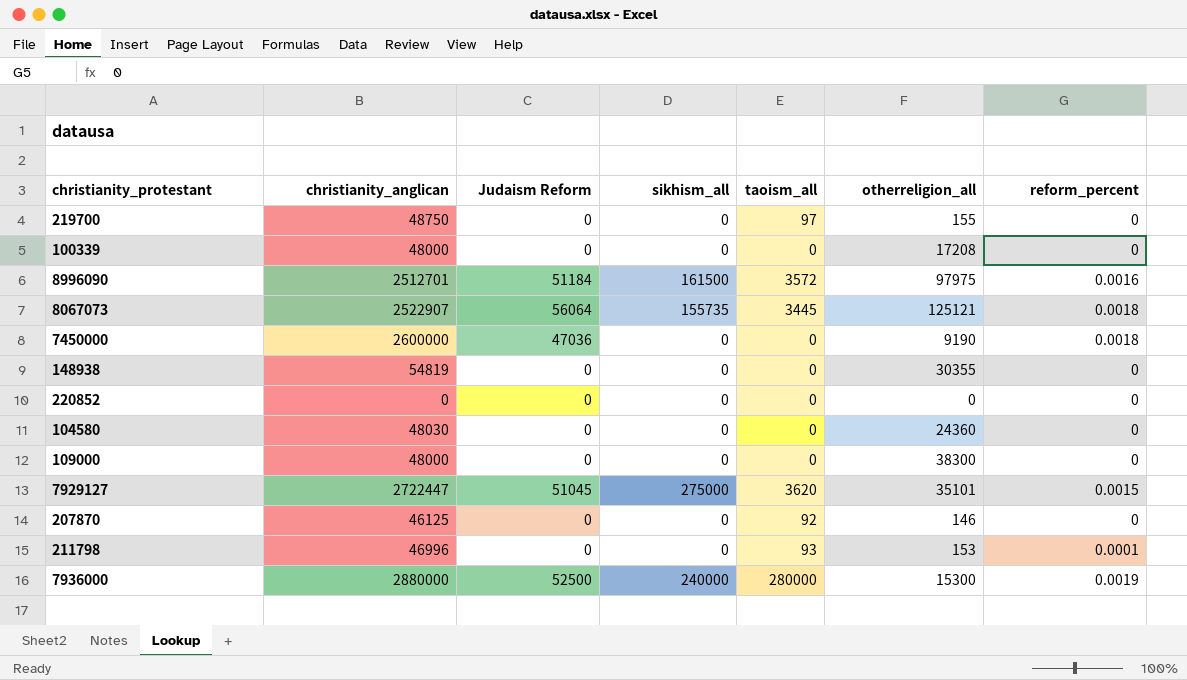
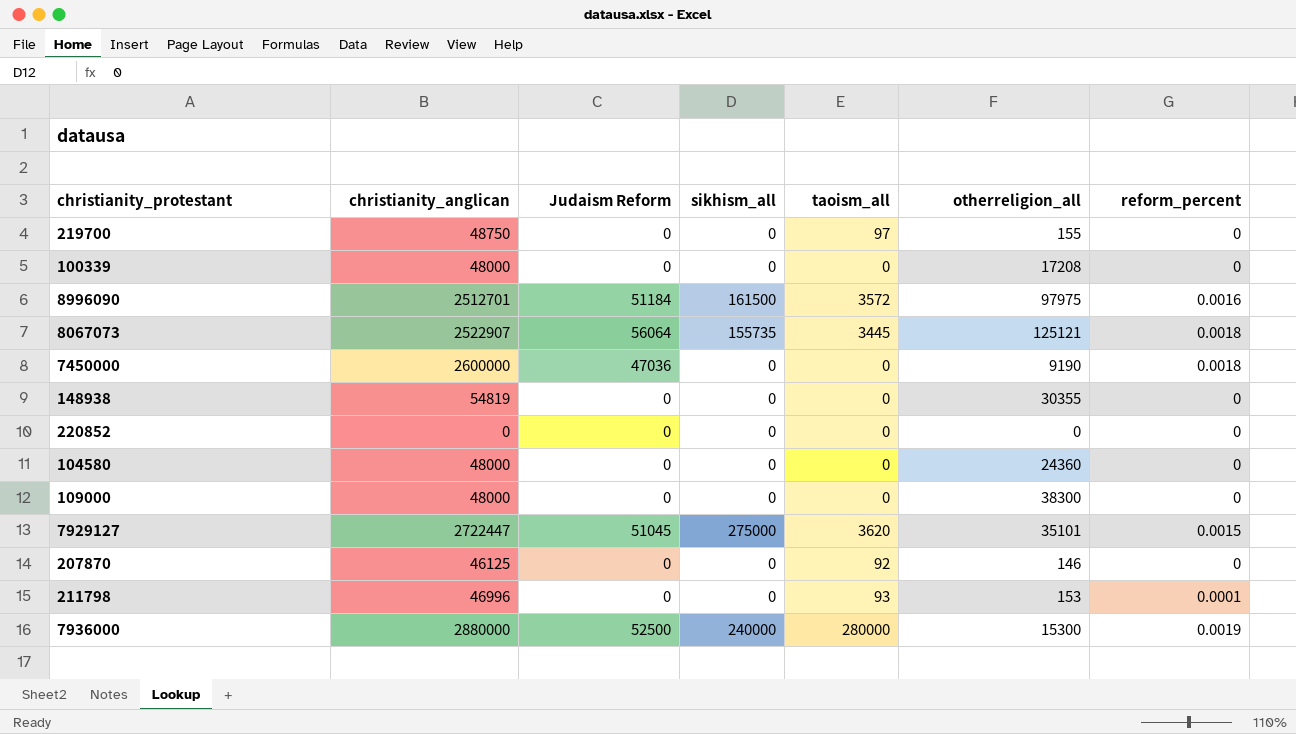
104580 | christianity_anglican: 48030 -> 48000

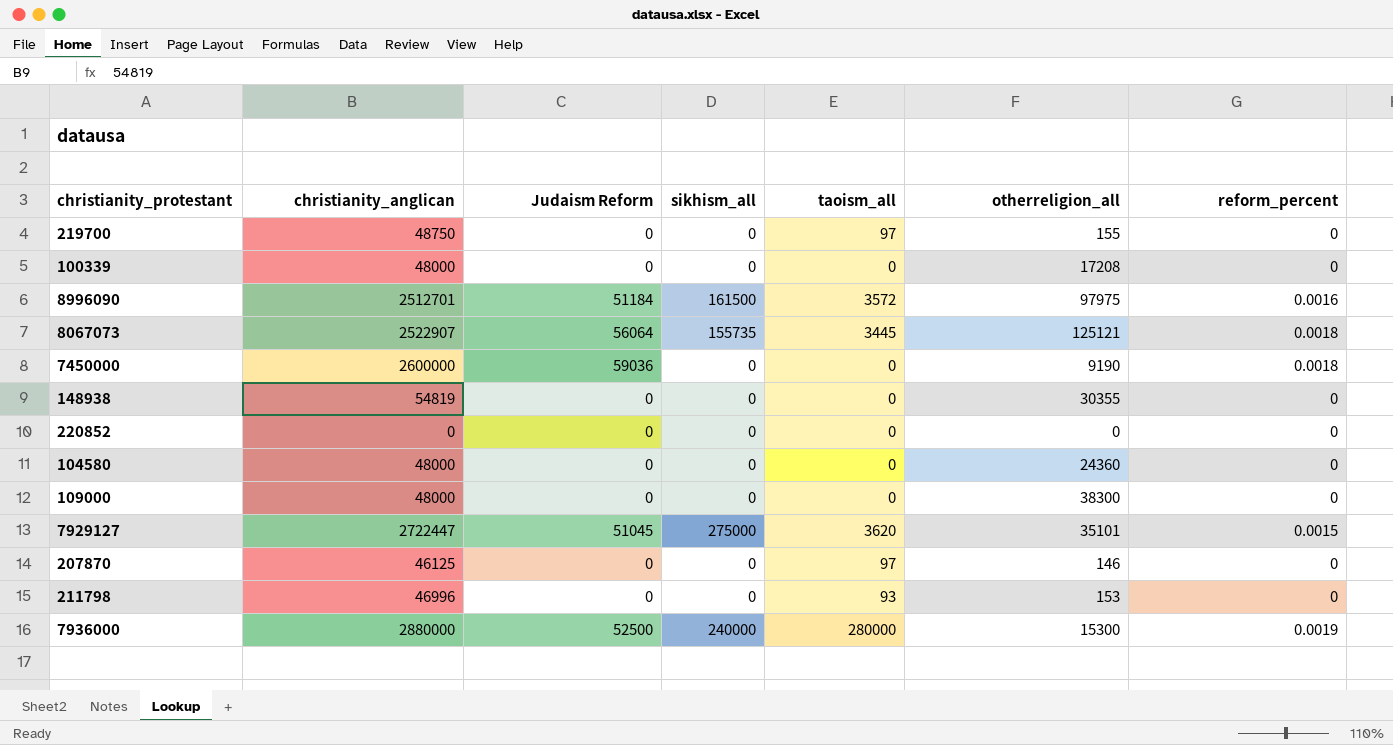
7450000 | Judaism Reform: 47036 -> 59036
207870 | taoism_all: 92 -> 97
211798 | reform_percent: 0.0001 -> 0

